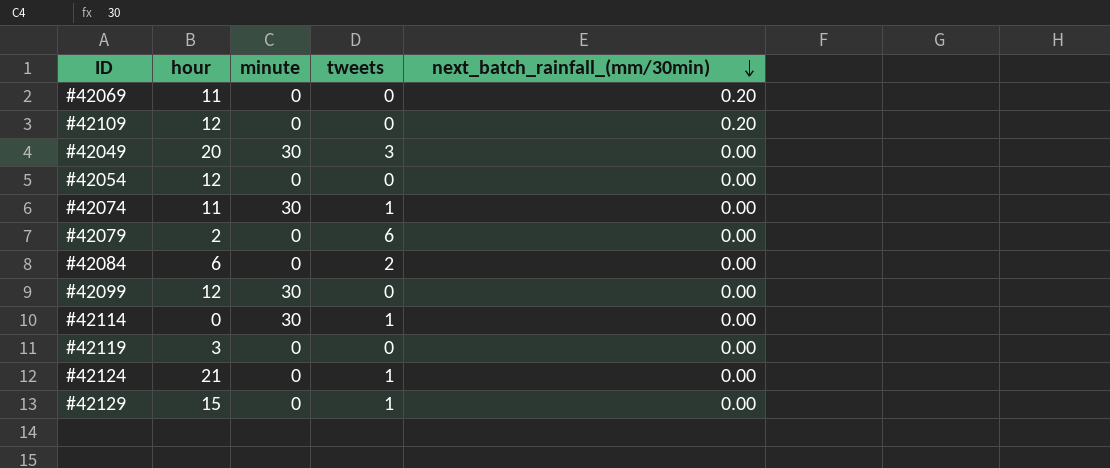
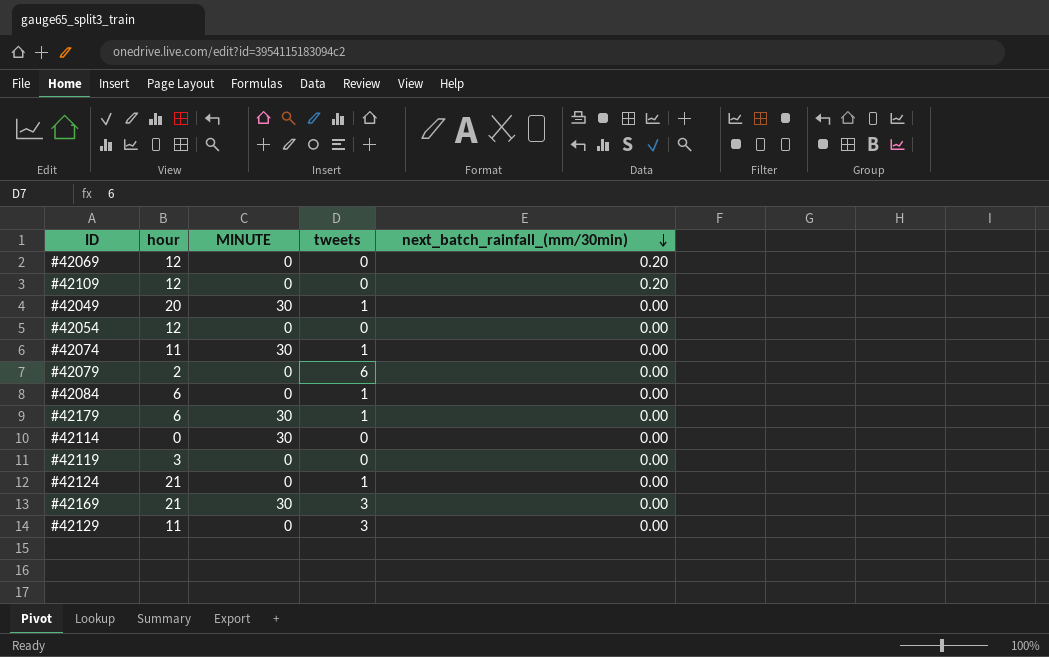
column name: minute -> MINUTE
row #42099: 12 | 30 | 0 | 0.00 -> none
#42069 | hour: 11 -> 12
#42049 | tweets: 3 -> 1
#42084 | tweets: 2 -> 1
row #42179: none -> 6 | 30 | 1 | 0.00
#42114 | tweets: 1 -> 0
row #42169: none -> 21 | 30 | 3 | 0.00
#42129 | hour: 15 -> 11
#42129 | tweets: 1 -> 3

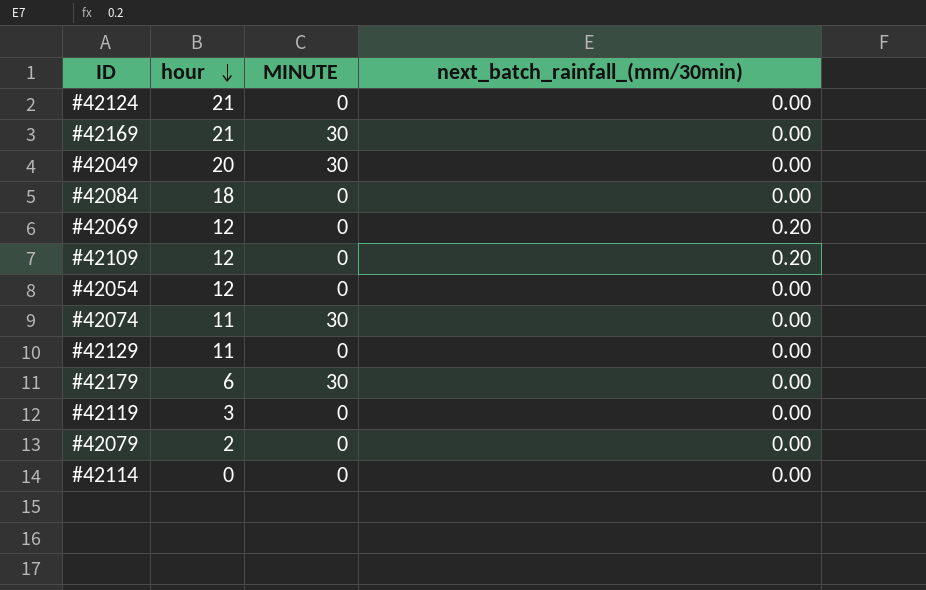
row order: next_batch_rainfall_(mm/30min) descending -> hour descending
column tweets | position: 4 -> none
#42084 | hour: 6 -> 18
#42114 | MINUTE: 30 -> 0

